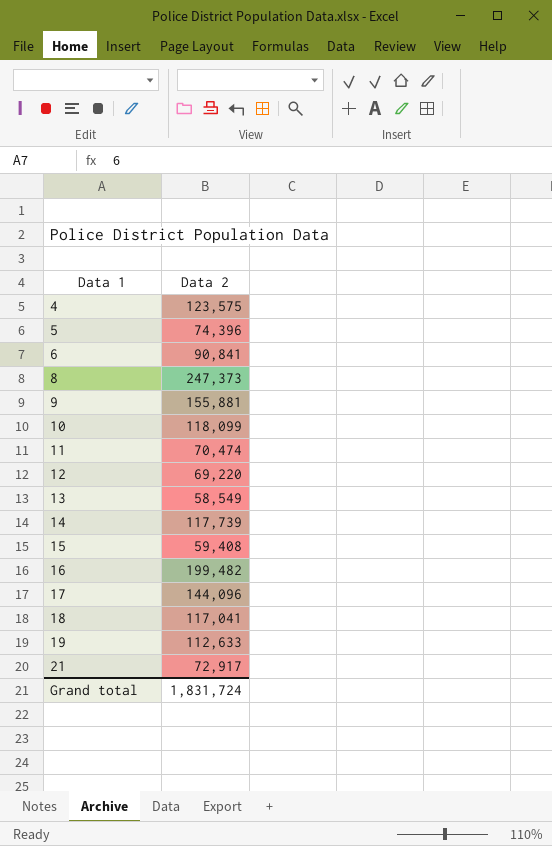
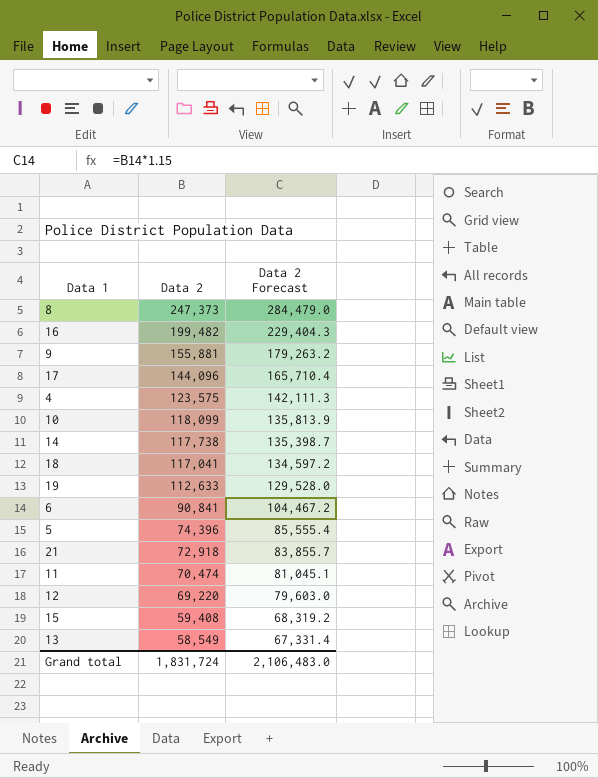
row order: Data 1 ascending -> Data 2 descending
column Data 2 Forecast | formula: none -> [Data 2] * 1.15
14 | Data 2: 117,739 -> 117,738
21 | Data 2: 72,917 -> 72,918

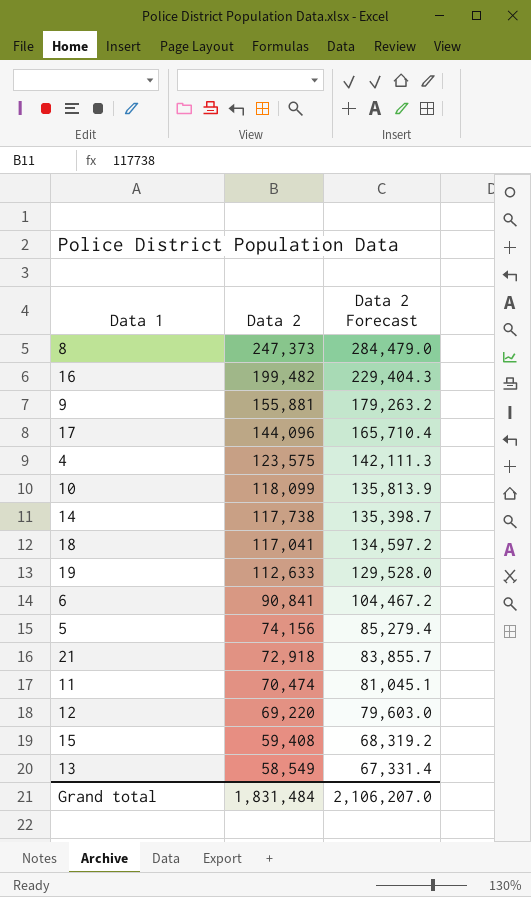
5 | Data 2: 74,396 -> 74,156
5 | Data 2 Forecast: 85,555.4 -> 85,279.4
Grand total | Data 2: 1,831,724 -> 1,831,484
Grand total | Data 2 Forecast: 2,106,483.0 -> 2,106,207.0

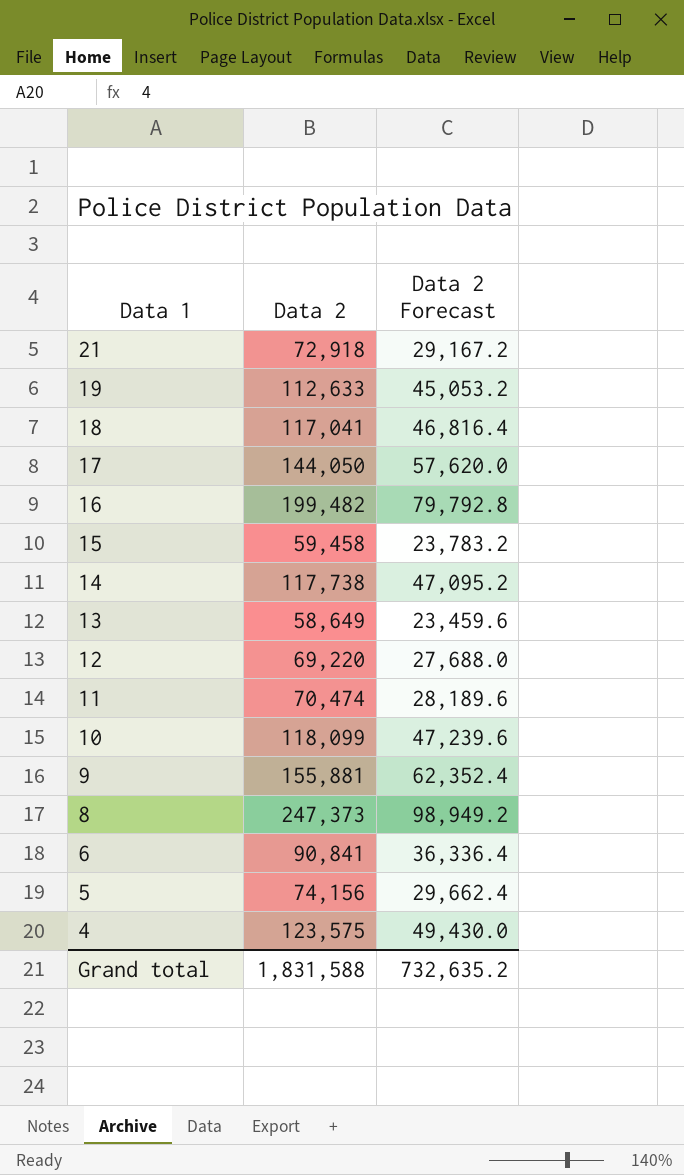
row order: Data 2 descending -> Data 1 descending
column Data 2 Forecast | formula: [Data 2] * 1.15 -> [Data 2] * 0.4
17 | Data 2: 144,096 -> 144,050
15 | Data 2: 59,408 -> 59,458
13 | Data 2: 58,549 -> 58,649
Grand total | Data 2: 1,831,484 -> 1,831,588
Grand total | Data 2 Forecast: 2,106,207.0 -> 732,635.2

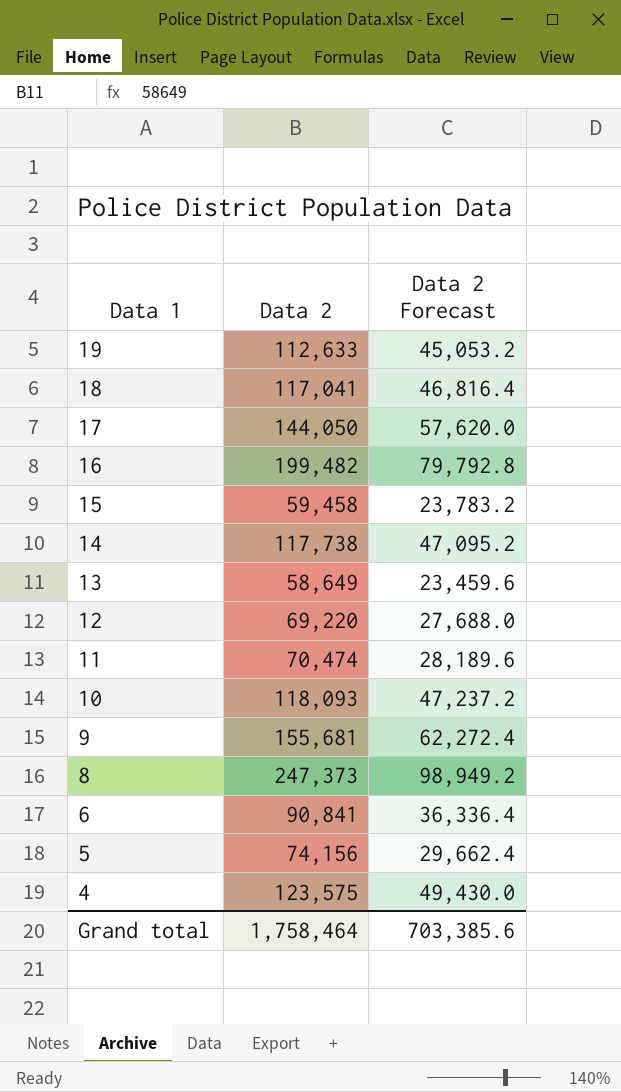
row 21: 72,918 | 29,167.2 -> none
10 | Data 2: 118,099 -> 118,093
10 | Data 2 Forecast: 47,239.6 -> 47,237.2
9 | Data 2: 155,881 -> 155,681
9 | Data 2 Forecast: 62,352.4 -> 62,272.4
Grand total | Data 2: 1,831,588 -> 1,758,464
Grand total | Data 2 Forecast: 732,635.2 -> 703,385.6

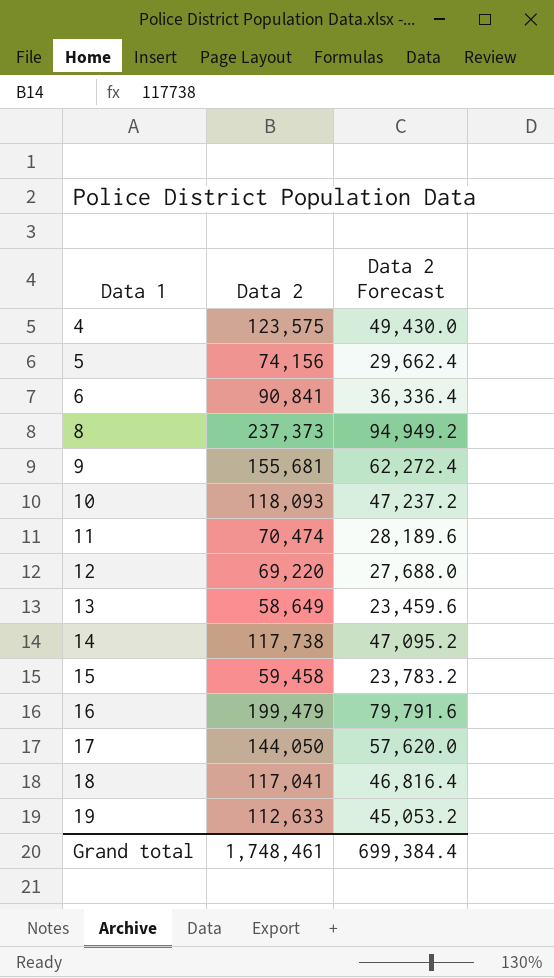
row order: Data 1 descending -> Data 1 ascending
8 | Data 2: 247,373 -> 237,373
8 | Data 2 Forecast: 98,949.2 -> 94,949.2
16 | Data 2: 199,482 -> 199,479
16 | Data 2 Forecast: 79,792.8 -> 79,791.6
Grand total | Data 2: 1,758,464 -> 1,748,461
Grand total | Data 2 Forecast: 703,385.6 -> 699,384.4

